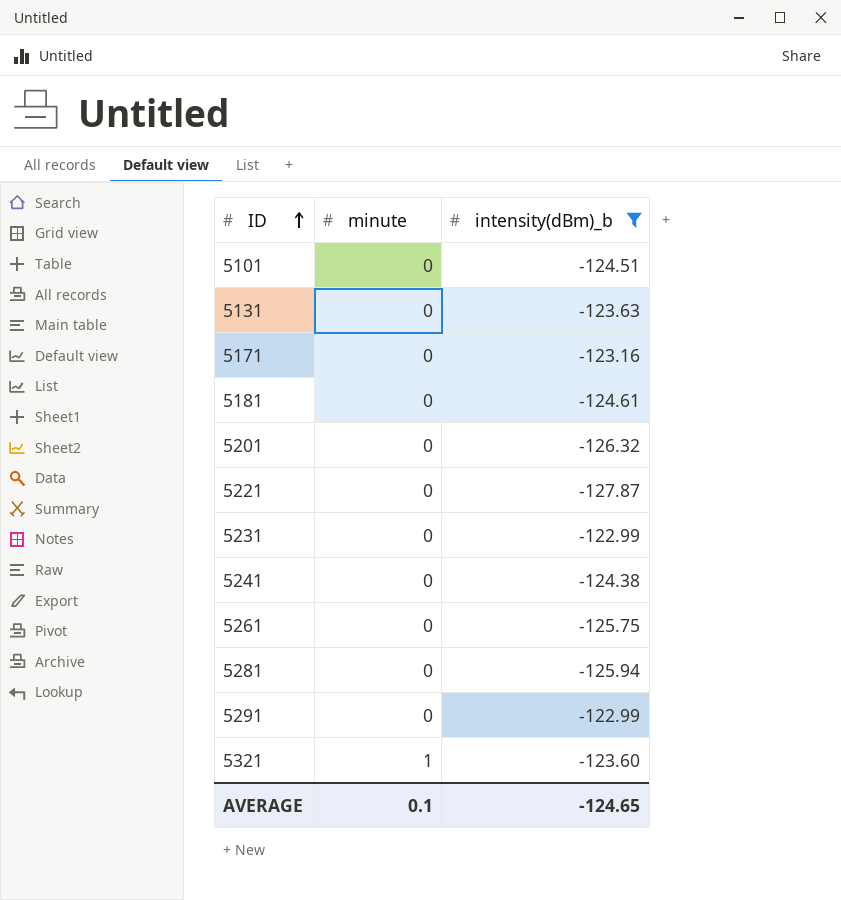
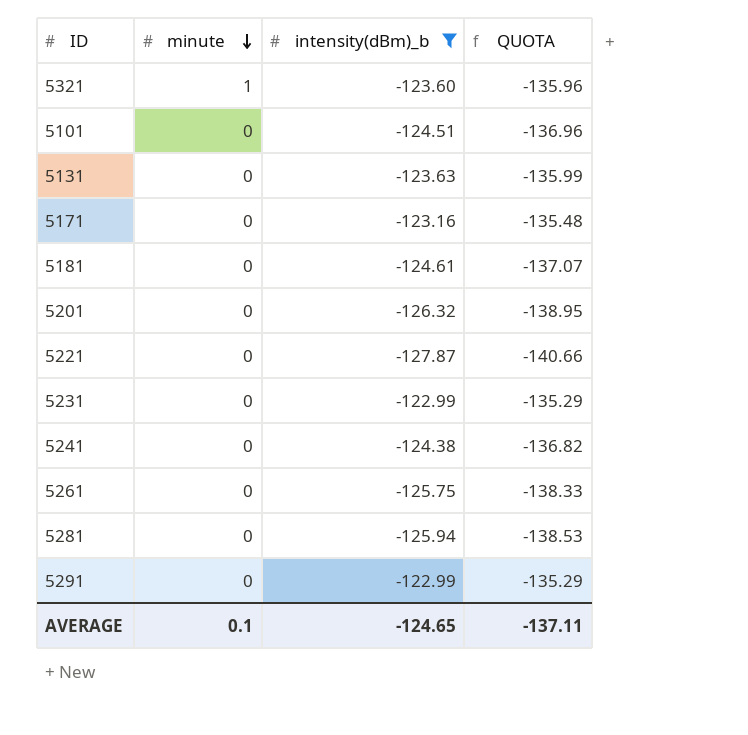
row order: ID ascending -> minute descending
column QUOTA | formula: none -> [intensity(dBm)_b] * 1.1

